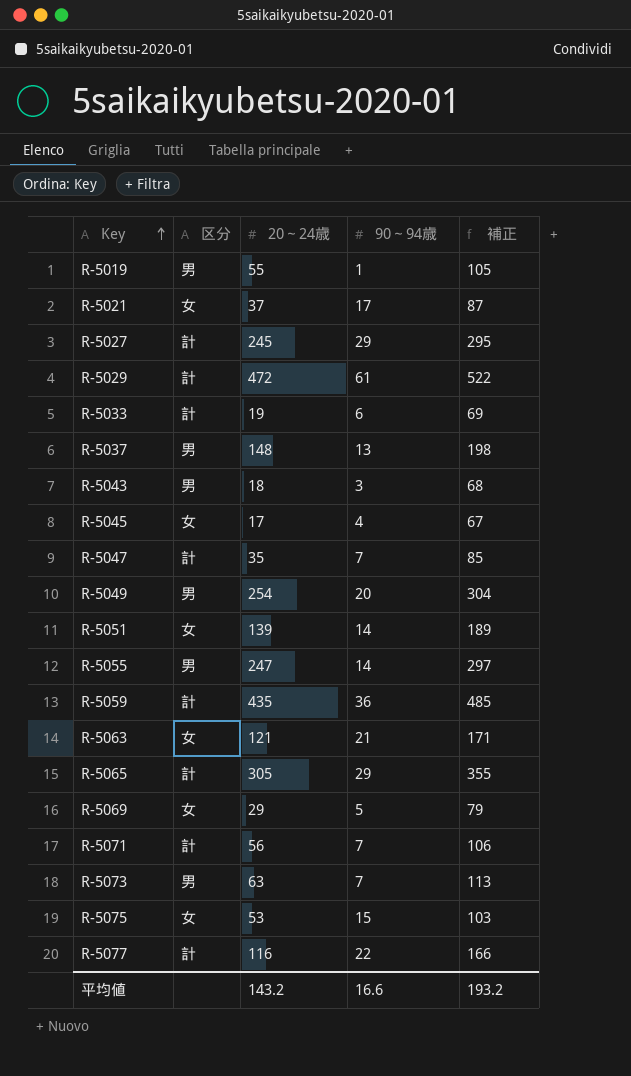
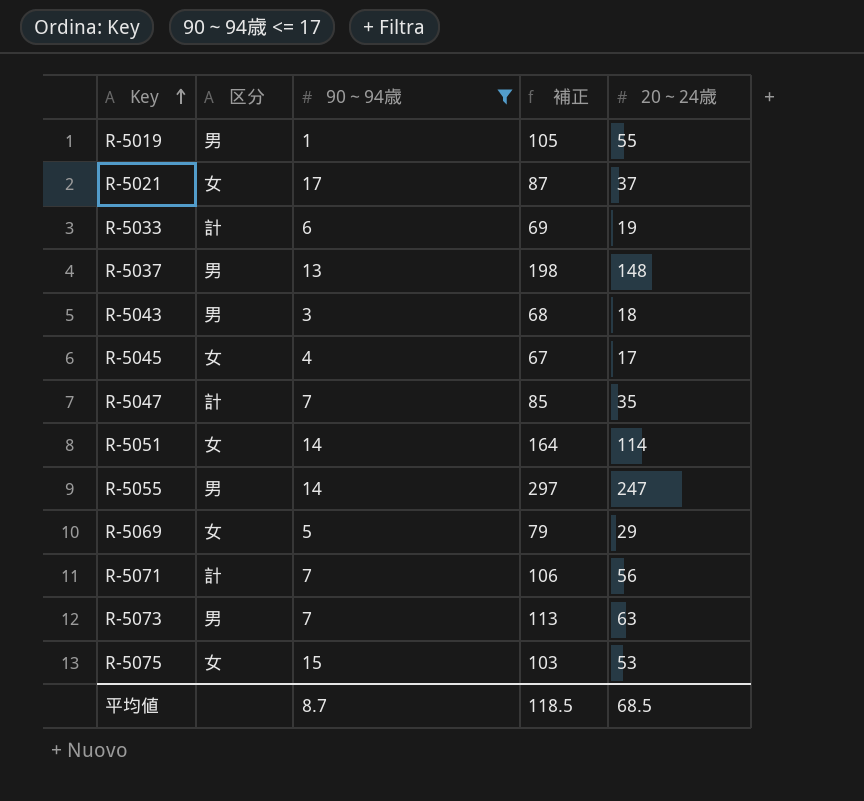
filter: none -> 90～94歳 <= 17
column 20～24歳 | position: 3 -> 5
R-5051 | 補正: 189 -> 164
R-5051 | 20～24歳: 139 -> 114
平均値 | 90～94歳: 16.6 -> 8.7
平均値 | 補正: 193.2 -> 118.5
平均値 | 20～24歳: 143.2 -> 68.5

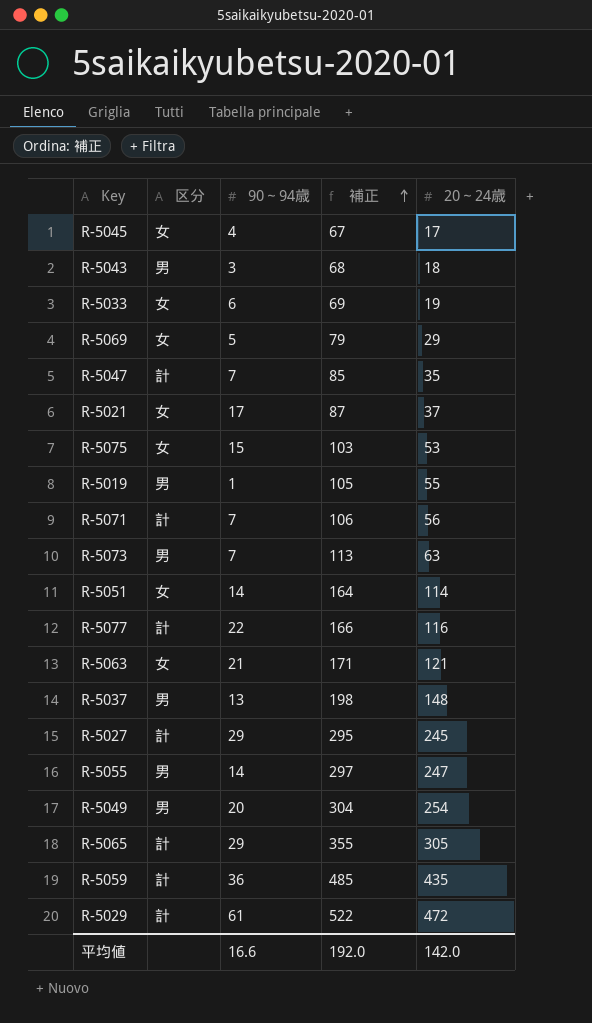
filter: 90～94歳 <= 17 -> none
row order: Key ascending -> 補正 ascending
R-5033 | 区分: 計 -> 女
平均値 | 90～94歳: 8.7 -> 16.6
平均値 | 補正: 118.5 -> 192.0
平均値 | 20～24歳: 68.5 -> 142.0

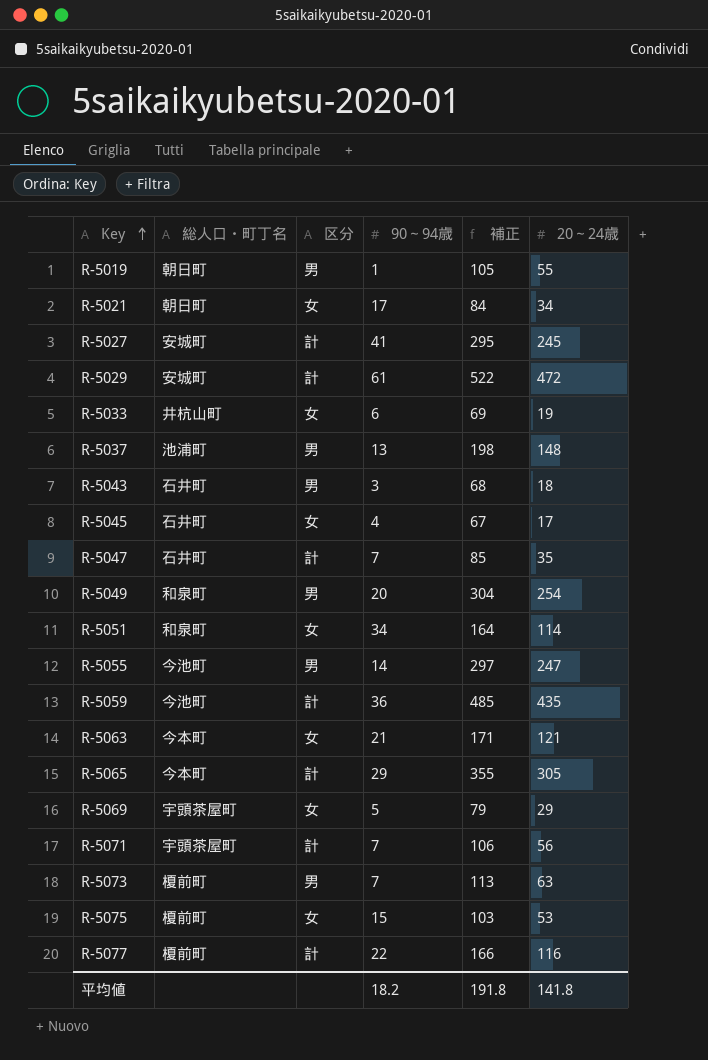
row order: 補正 ascending -> Key ascending
column 総人口・町丁名 | position: none -> 2
R-5021 | 補正: 87 -> 84
R-5021 | 20～24歳: 37 -> 34
R-5027 | 90～94歳: 29 -> 41
R-5051 | 90～94歳: 14 -> 34
平均値 | 90～94歳: 16.6 -> 18.2
平均値 | 補正: 192.0 -> 191.8
平均値 | 20～24歳: 142.0 -> 141.8

